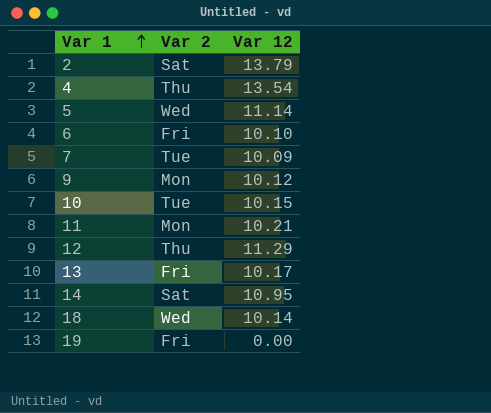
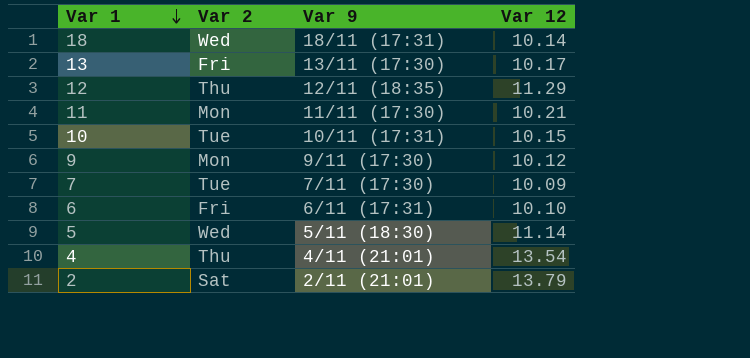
row order: Var 1 ascending -> Var 1 descending
column Var 9 | position: none -> 3
row 14: Sat | 10.95 -> none
row 19: Fri | 0.00 -> none

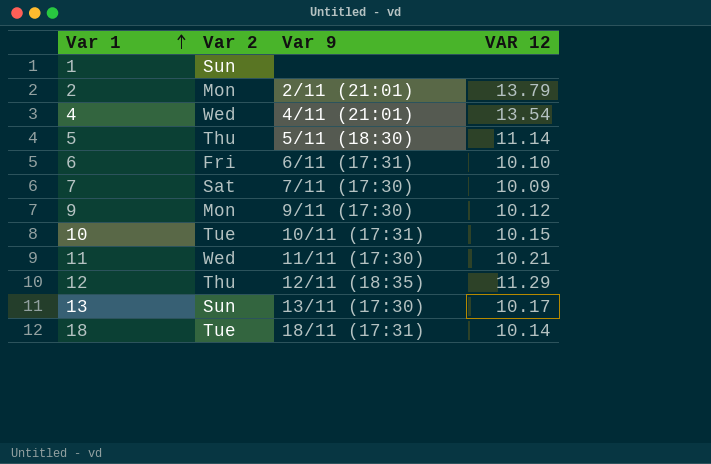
row order: Var 1 descending -> Var 1 ascending
column name: Var 12 -> VAR 12
row 1: none -> Sun | none | none
2 | Var 2: Sat -> Mon
4 | Var 2: Thu -> Wed
5 | Var 2: Wed -> Thu
7 | Var 2: Tue -> Sat
11 | Var 2: Mon -> Wed
13 | Var 2: Fri -> Sun
18 | Var 2: Wed -> Tue

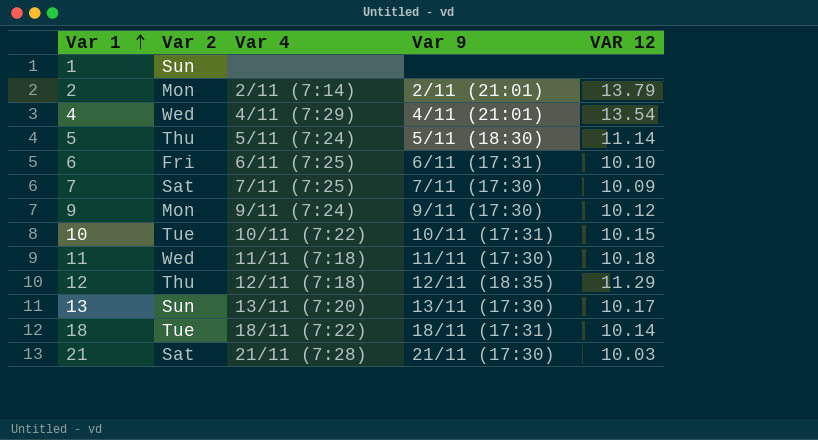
column Var 4 | position: none -> 3
11 | VAR 12: 10.21 -> 10.18
row 21: none -> Sat | 21/11 (7:28) | 21/11 (17:30) | 10.03

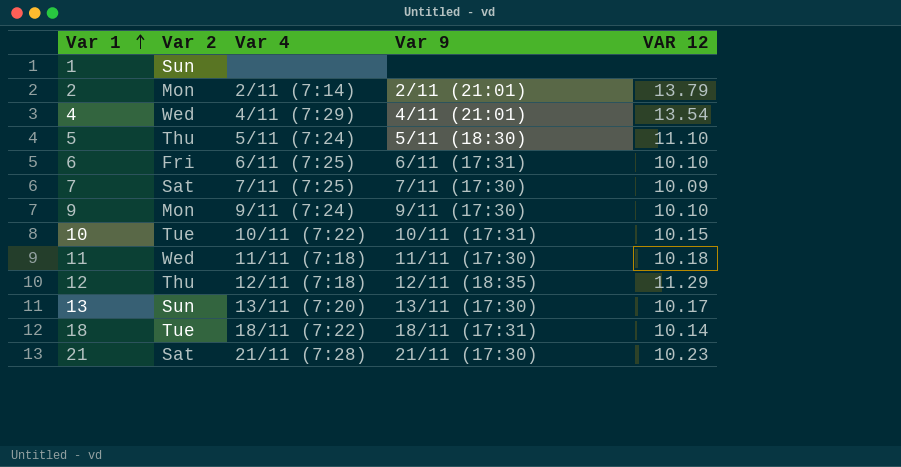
5 | VAR 12: 11.14 -> 11.10
9 | VAR 12: 10.12 -> 10.10
21 | VAR 12: 10.03 -> 10.23

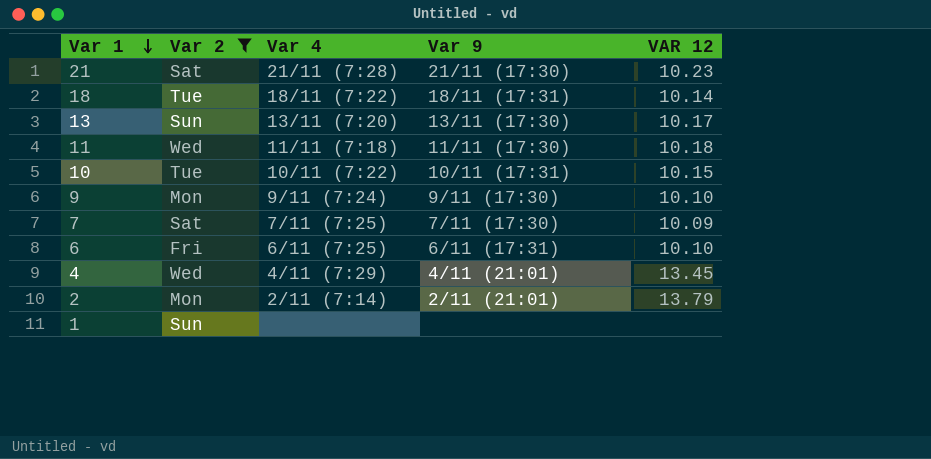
filter: none -> Var 2 != Thu
row order: Var 1 ascending -> Var 1 descending
4 | VAR 12: 13.54 -> 13.45

